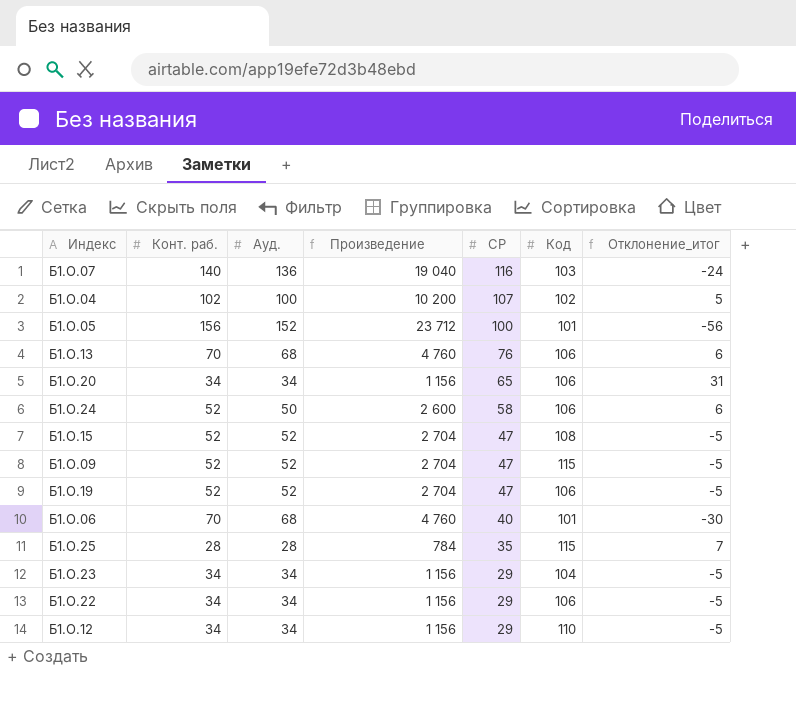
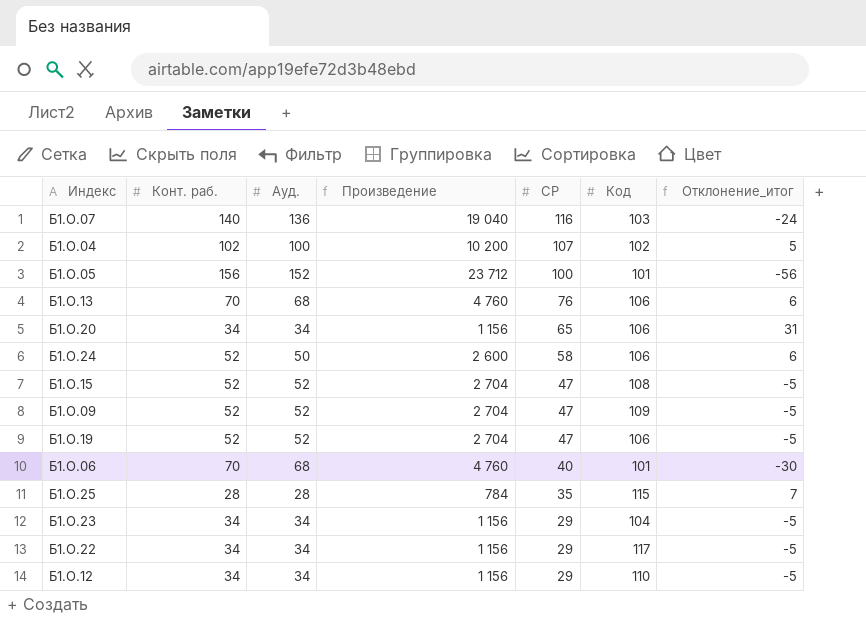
Б1.О.09 | Код: 115 -> 109
Б1.О.22 | Код: 106 -> 117

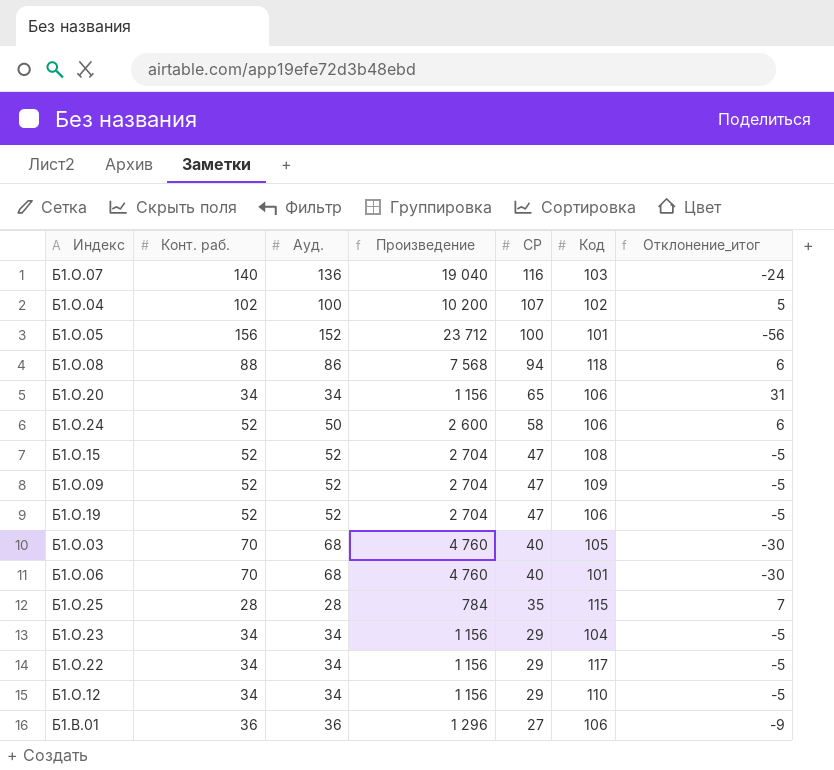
row Б1.О.13: 70 | 68 | 4 760 | 76 | 106 | 6 -> none
row Б1.О.08: none -> 88 | 86 | 7 568 | 94 | 118 | 6
row Б1.О.03: none -> 70 | 68 | 4 760 | 40 | 105 | -30
row Б1.В.01: none -> 36 | 36 | 1 296 | 27 | 106 | -9

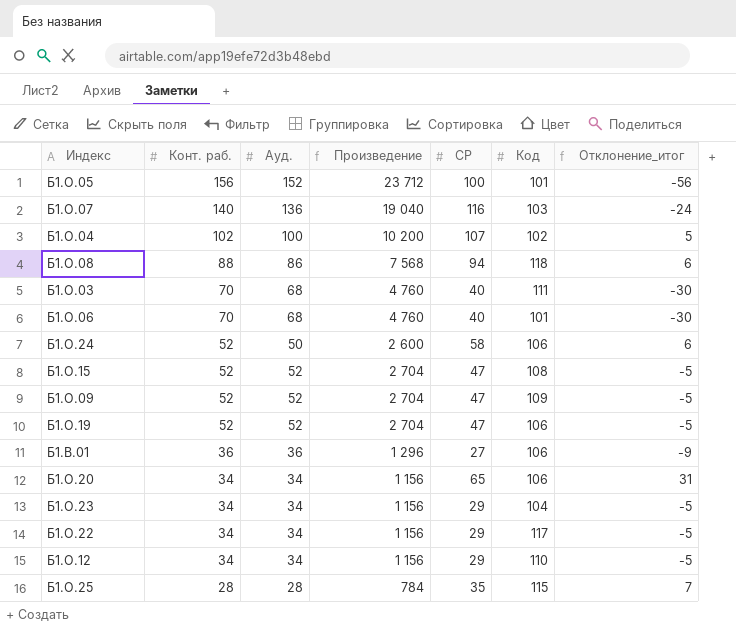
row order: СР descending -> Конт. раб. descending
Б1.О.03 | Код: 105 -> 111

